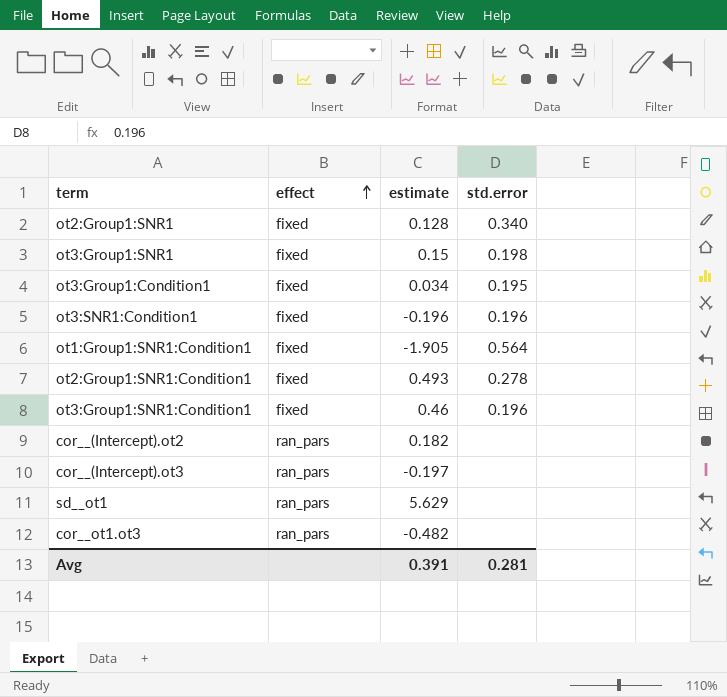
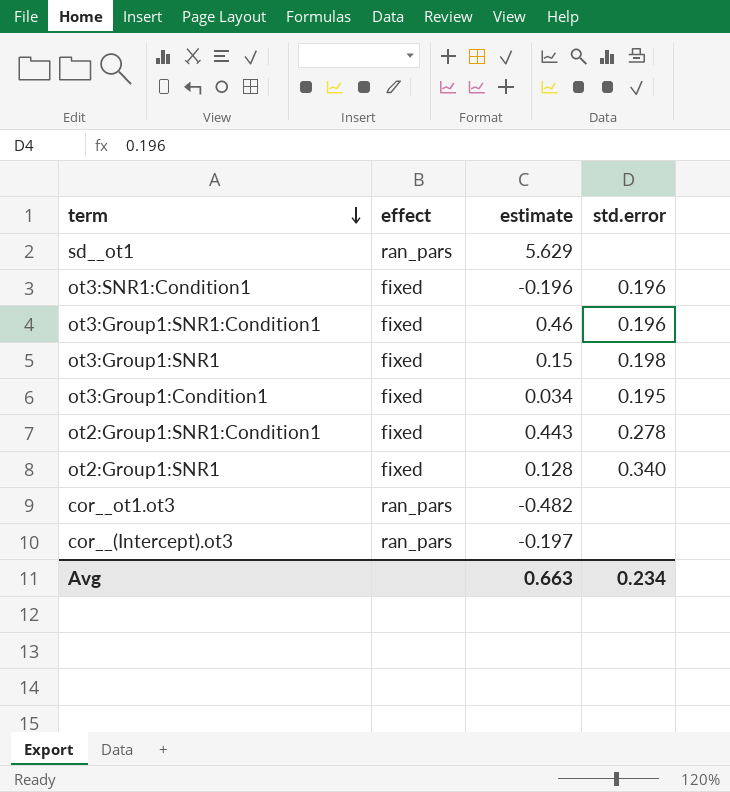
row order: effect ascending -> term descending
row ot1:Group1:SNR1:Condition1: fixed | -1.905 | 0.564 -> none
row cor__(Intercept).ot2: ran_pars | 0.182 | none -> none
ot2:Group1:SNR1:Condition1 | estimate: 0.493 -> 0.443
Avg | estimate: 0.391 -> 0.663
Avg | std.error: 0.281 -> 0.234

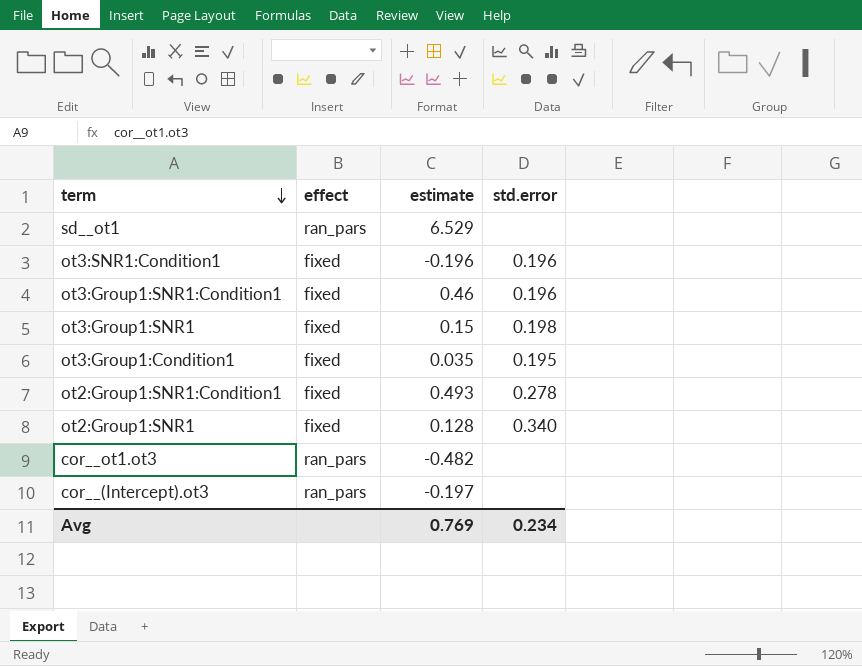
sd__ot1 | estimate: 5.629 -> 6.529
ot3:Group1:Condition1 | estimate: 0.034 -> 0.035
ot2:Group1:SNR1:Condition1 | estimate: 0.443 -> 0.493
Avg | estimate: 0.663 -> 0.769

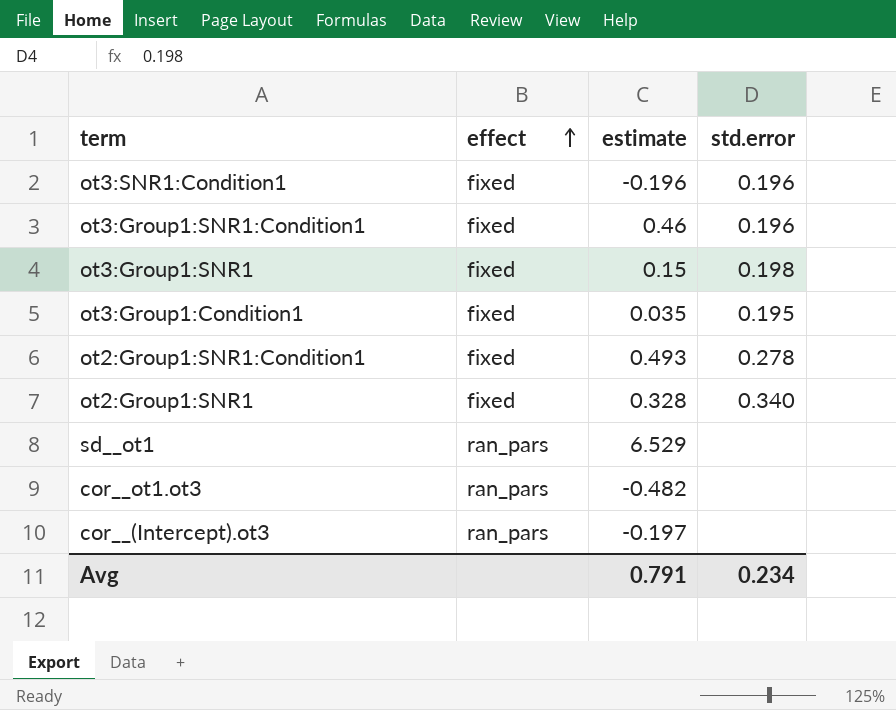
row order: term descending -> effect ascending
ot2:Group1:SNR1 | estimate: 0.128 -> 0.328
Avg | estimate: 0.769 -> 0.791

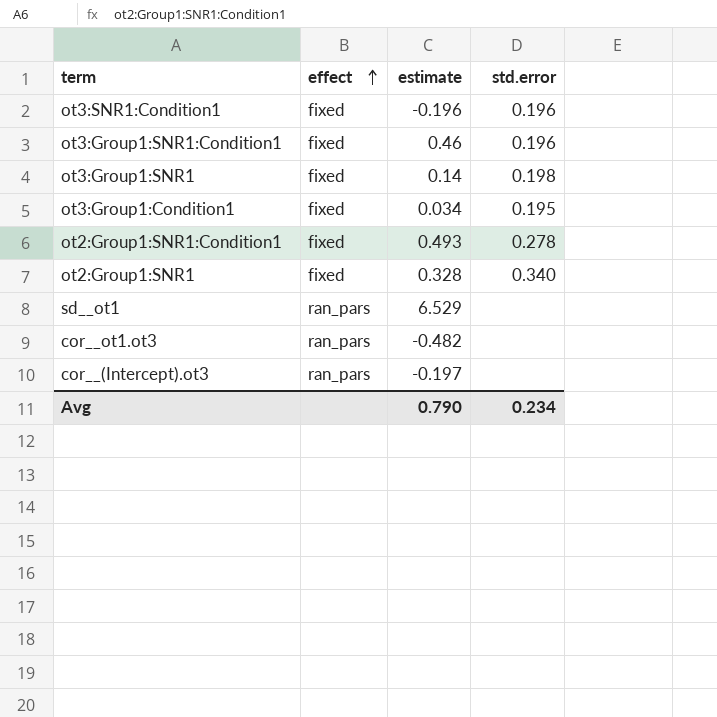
ot3:Group1:SNR1 | estimate: 0.15 -> 0.14
ot3:Group1:Condition1 | estimate: 0.035 -> 0.034
Avg | estimate: 0.791 -> 0.790

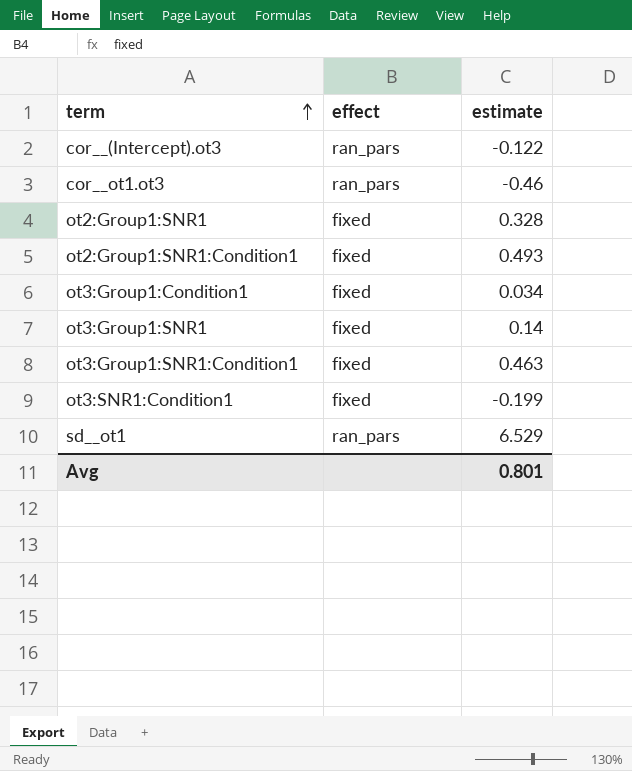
row order: effect ascending -> term ascending
column std.error | position: 4 -> none
cor__(Intercept).ot3 | estimate: -0.197 -> -0.122
cor__ot1.ot3 | estimate: -0.482 -> -0.46
ot3:Group1:SNR1:Condition1 | estimate: 0.46 -> 0.463
ot3:SNR1:Condition1 | estimate: -0.196 -> -0.199
Avg | estimate: 0.790 -> 0.801

